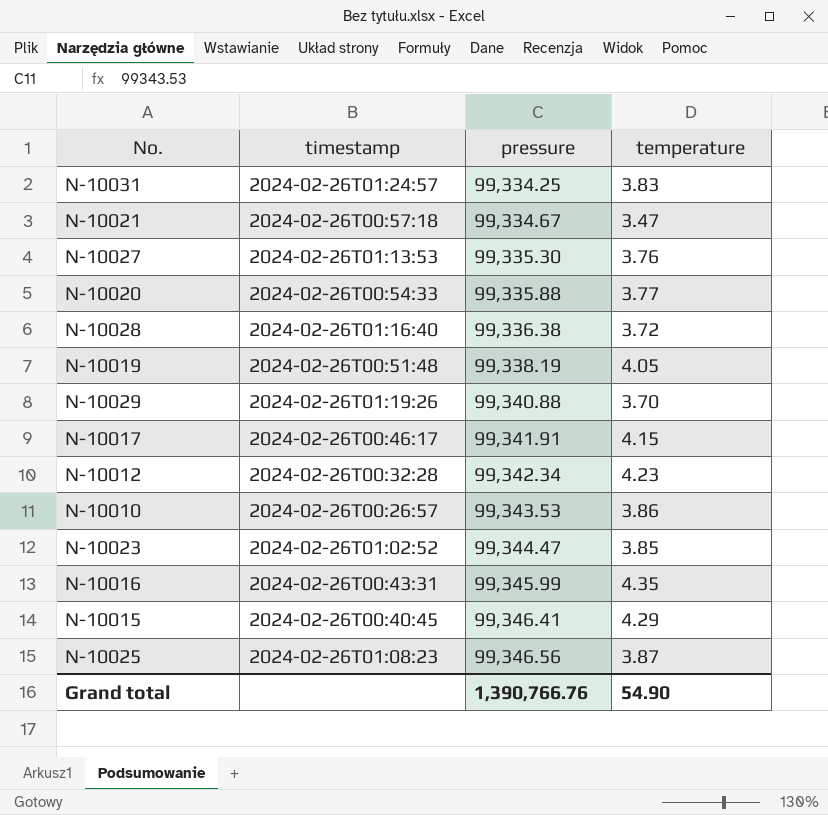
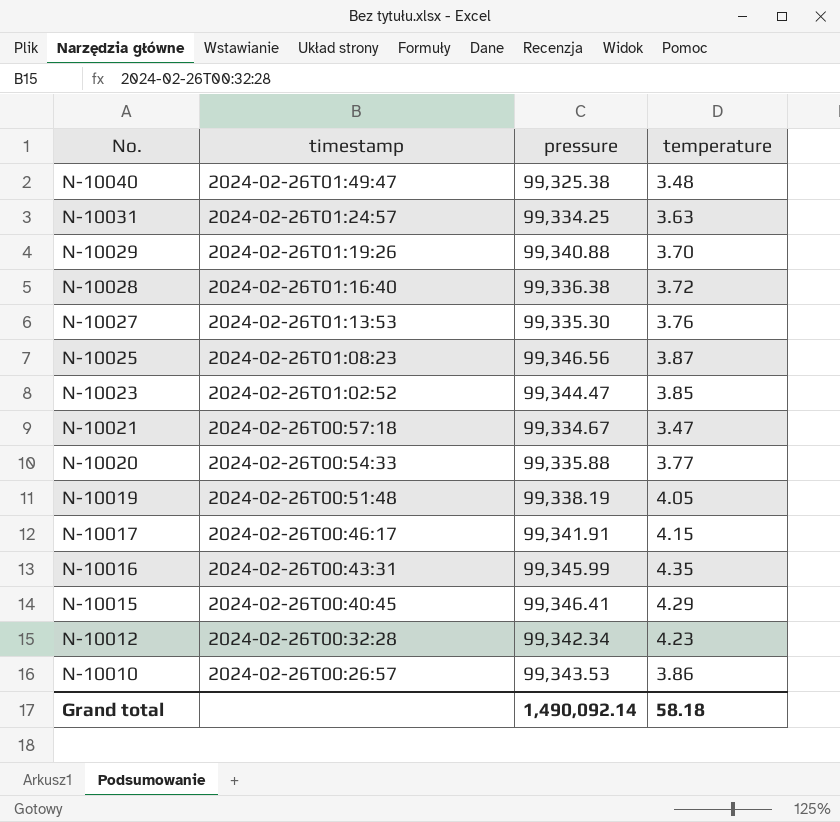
row order: pressure ascending -> No. descending
row N-10040: none -> 2024-02-26T01:49:47 | 99,325.38 | 3.48
N-10031 | temperature: 3.83 -> 3.63
Grand total | pressure: 1,390,766.76 -> 1,490,092.14
Grand total | temperature: 54.90 -> 58.18

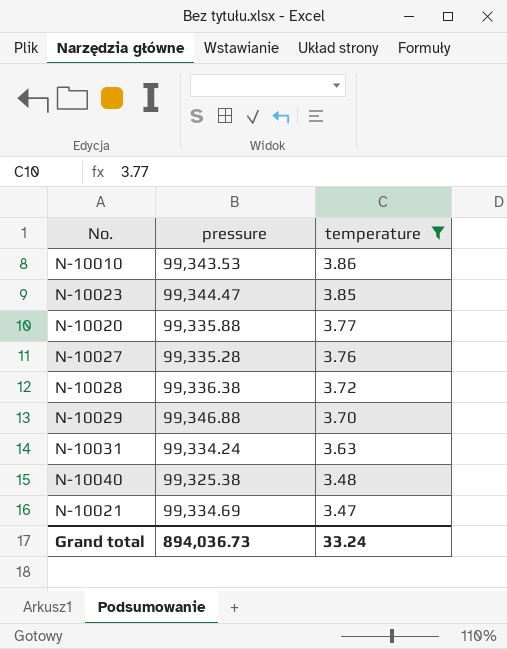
filter: none -> temperature <= 3.86
row order: No. descending -> temperature descending
column timestamp | position: 2 -> none
N-10027 | pressure: 99,335.30 -> 99,335.28
N-10029 | pressure: 99,340.88 -> 99,346.88
N-10031 | pressure: 99,334.25 -> 99,334.24
N-10021 | pressure: 99,334.67 -> 99,334.69
Grand total | pressure: 1,490,092.14 -> 894,036.73
Grand total | temperature: 58.18 -> 33.24

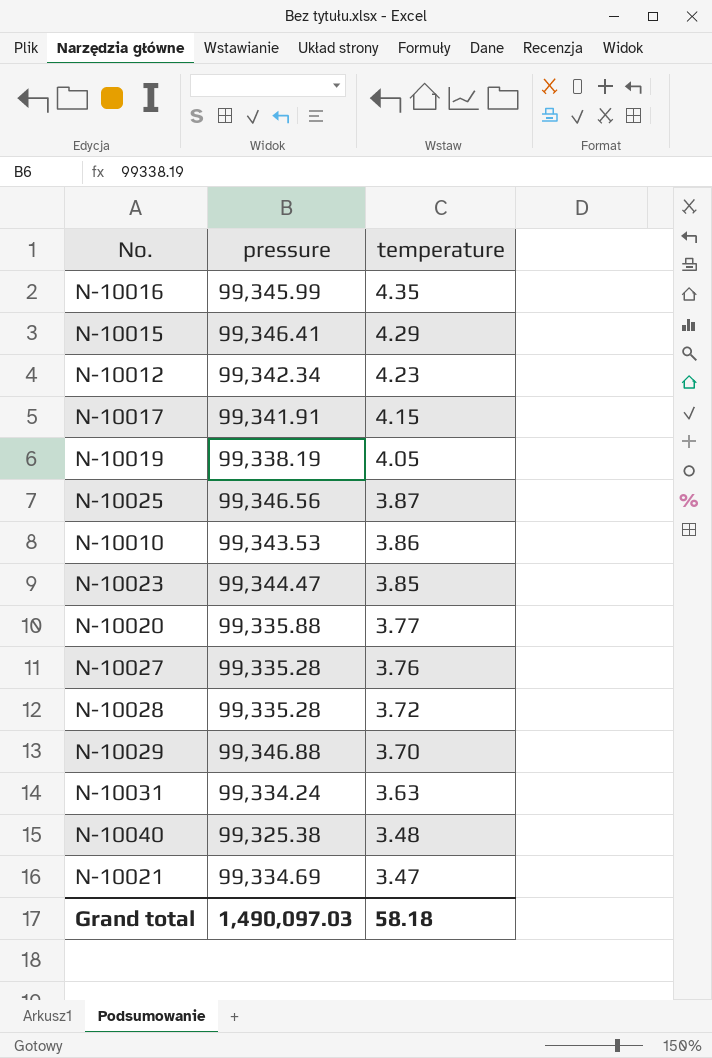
filter: temperature <= 3.86 -> none
N-10028 | pressure: 99,336.38 -> 99,335.28
Grand total | pressure: 894,036.73 -> 1,490,097.03
Grand total | temperature: 33.24 -> 58.18

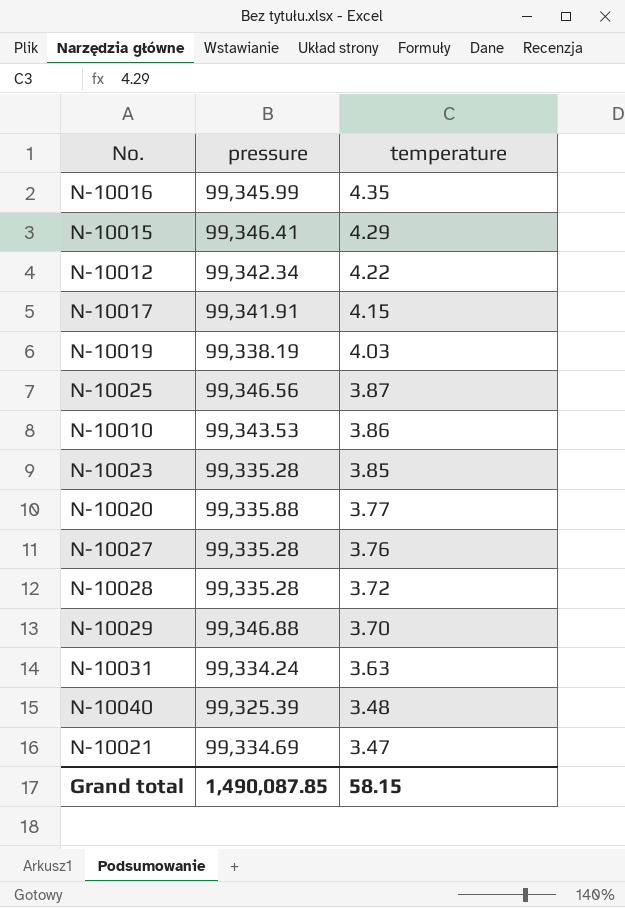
N-10012 | temperature: 4.23 -> 4.22
N-10019 | temperature: 4.05 -> 4.03
N-10023 | pressure: 99,344.47 -> 99,335.28
N-10040 | pressure: 99,325.38 -> 99,325.39
Grand total | pressure: 1,490,097.03 -> 1,490,087.85
Grand total | temperature: 58.18 -> 58.15

